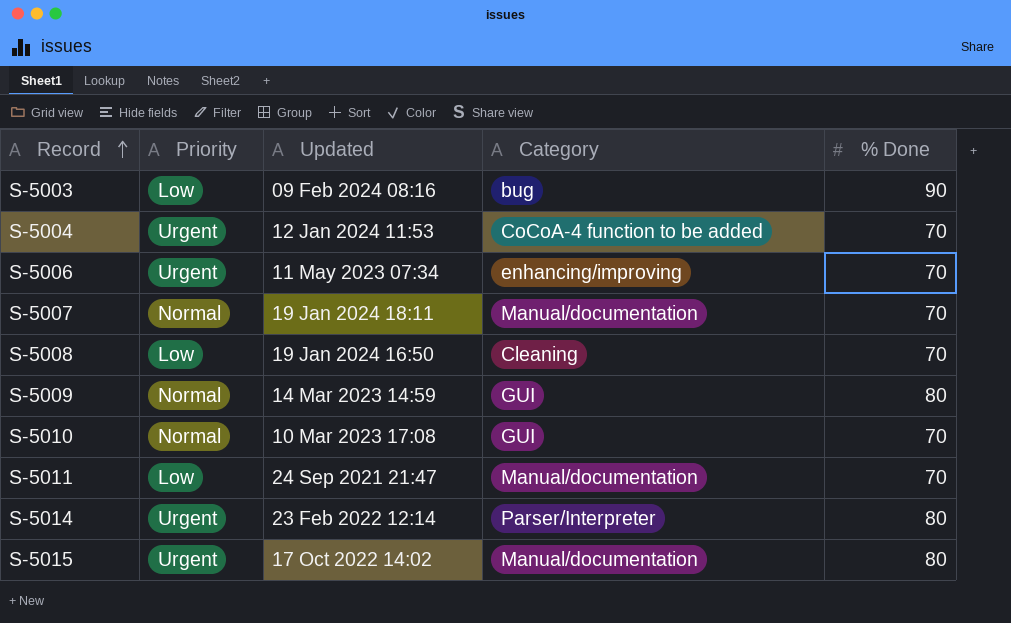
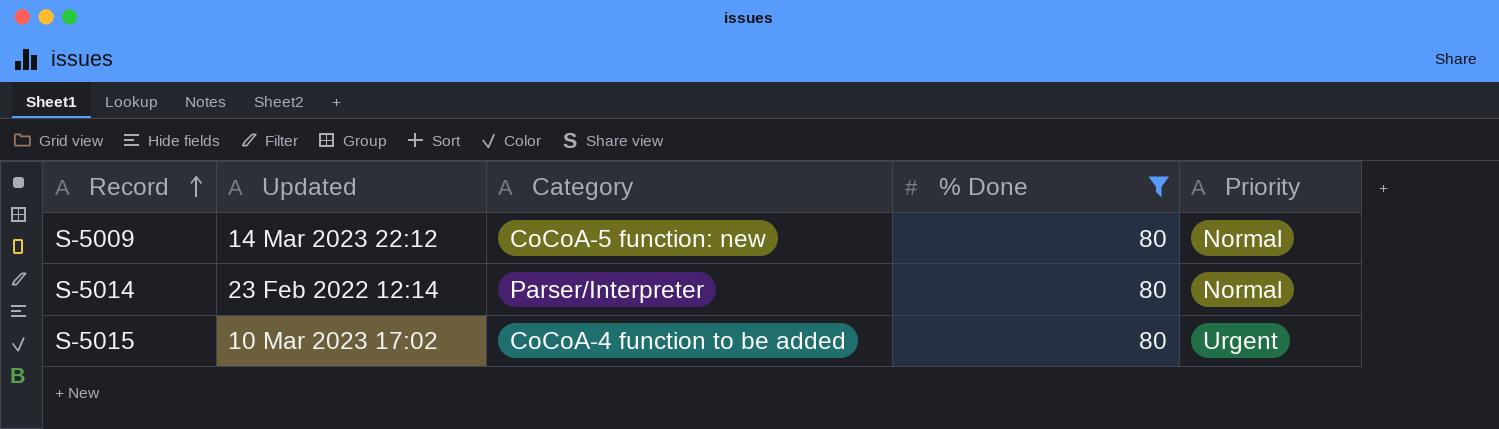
filter: none -> % Done = 80
column Priority | position: 2 -> 5
S-5009 | Updated: 14 Mar 2023 14:59 -> 14 Mar 2023 22:12
S-5009 | Category: GUI -> CoCoA-5 function: new
S-5014 | Priority: Urgent -> Normal
S-5015 | Updated: 17 Oct 2022 14:02 -> 10 Mar 2023 17:02
S-5015 | Category: Manual/documentation -> CoCoA-4 function to be added

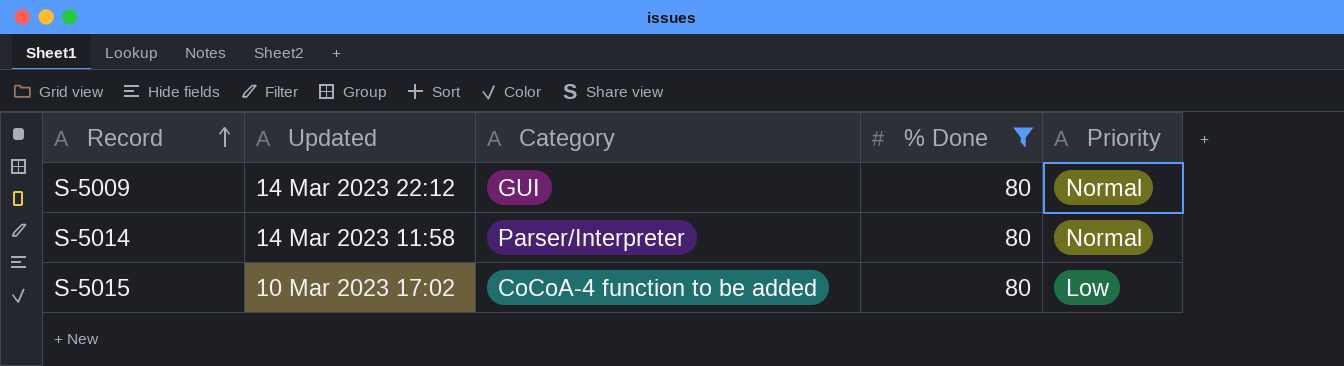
S-5009 | Category: CoCoA-5 function: new -> GUI
S-5014 | Updated: 23 Feb 2022 12:14 -> 14 Mar 2023 11:58
S-5015 | Priority: Urgent -> Low

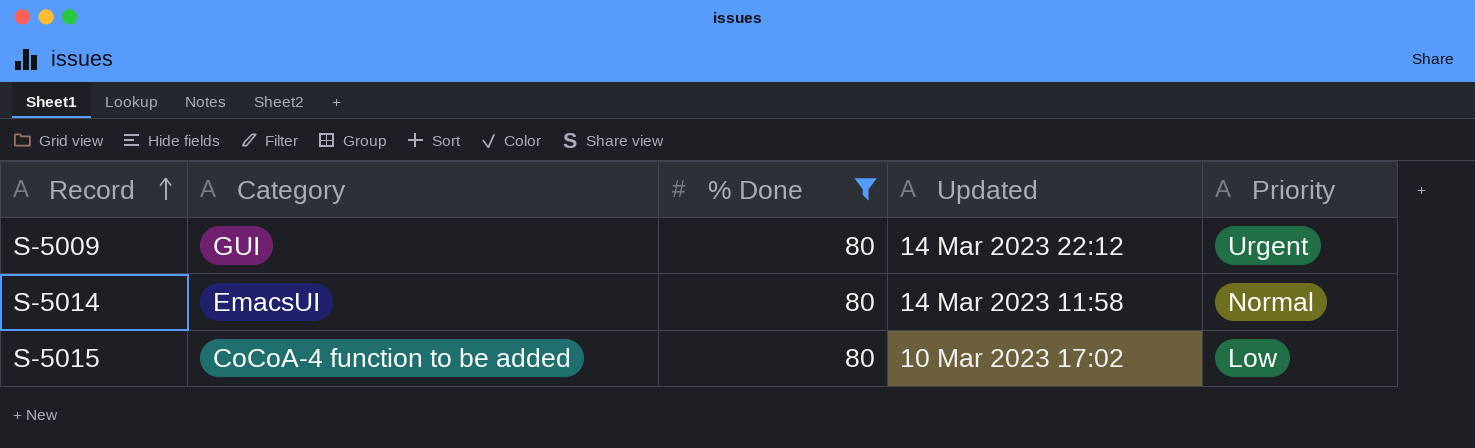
column Updated | position: 2 -> 4
S-5009 | Priority: Normal -> Urgent
S-5014 | Category: Parser/Interpreter -> EmacsUI

